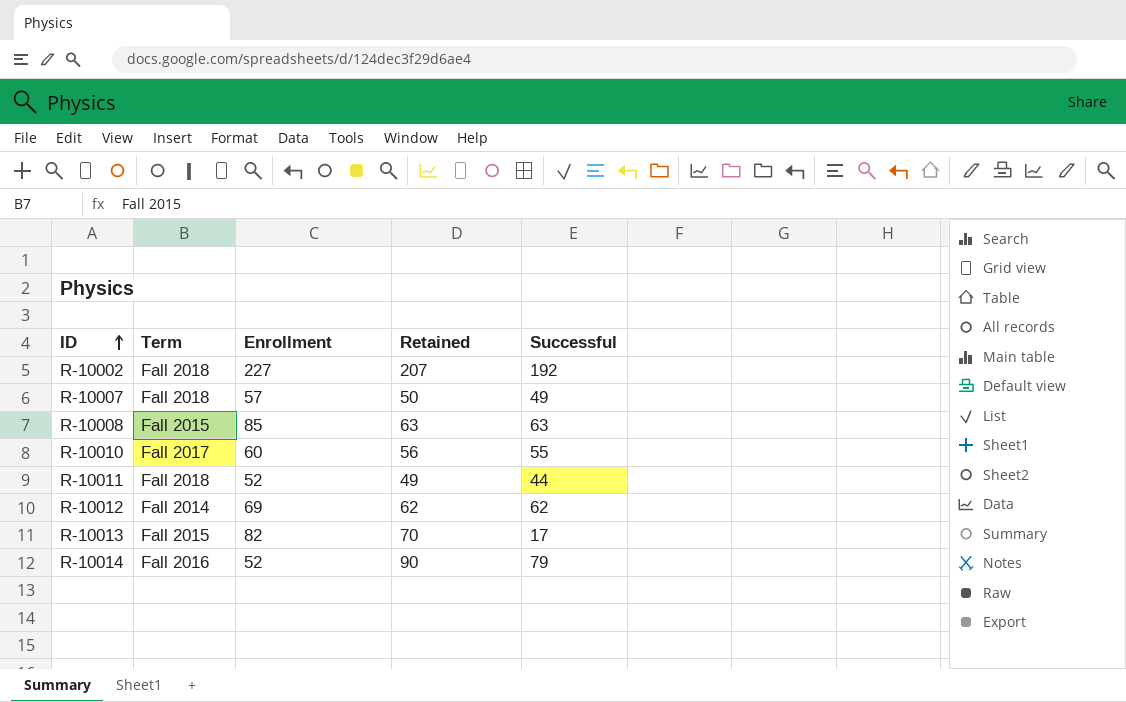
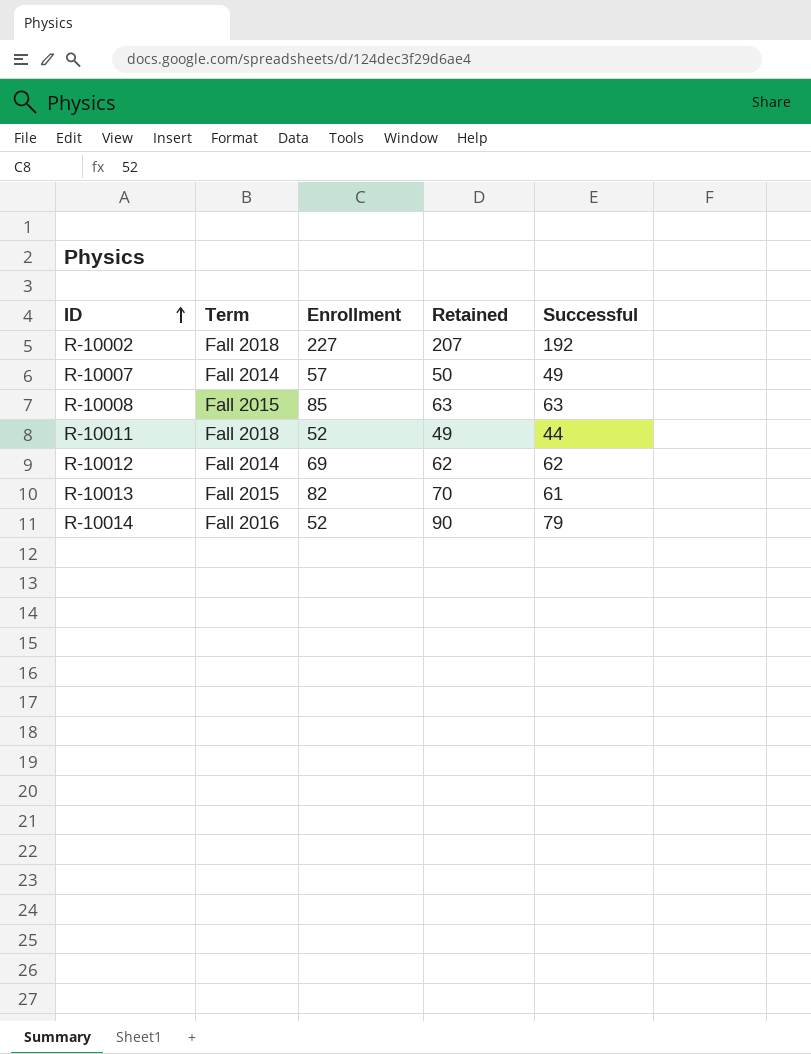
row R-10010: Fall 2017 | 60 | 56 | 55 -> none
R-10007 | Term: Fall 2018 -> Fall 2014
R-10013 | Successful: 17 -> 61

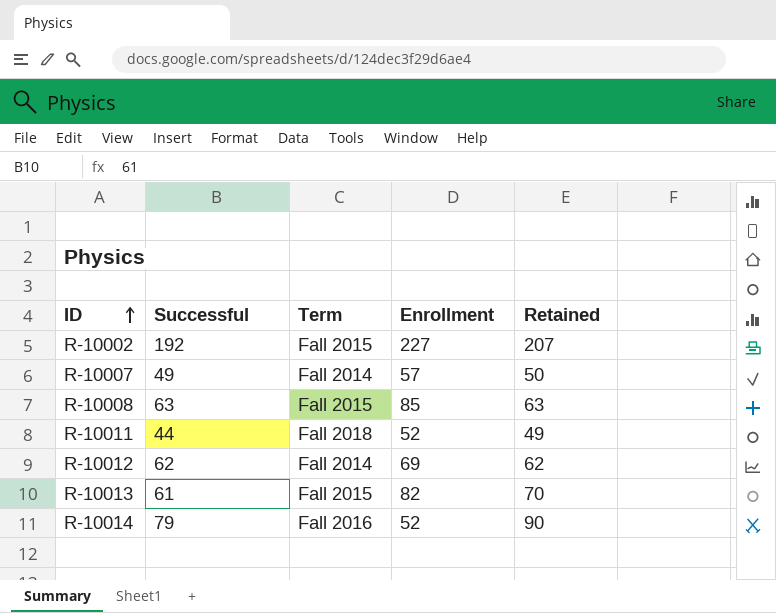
column Successful | position: 5 -> 2
R-10002 | Term: Fall 2018 -> Fall 2015

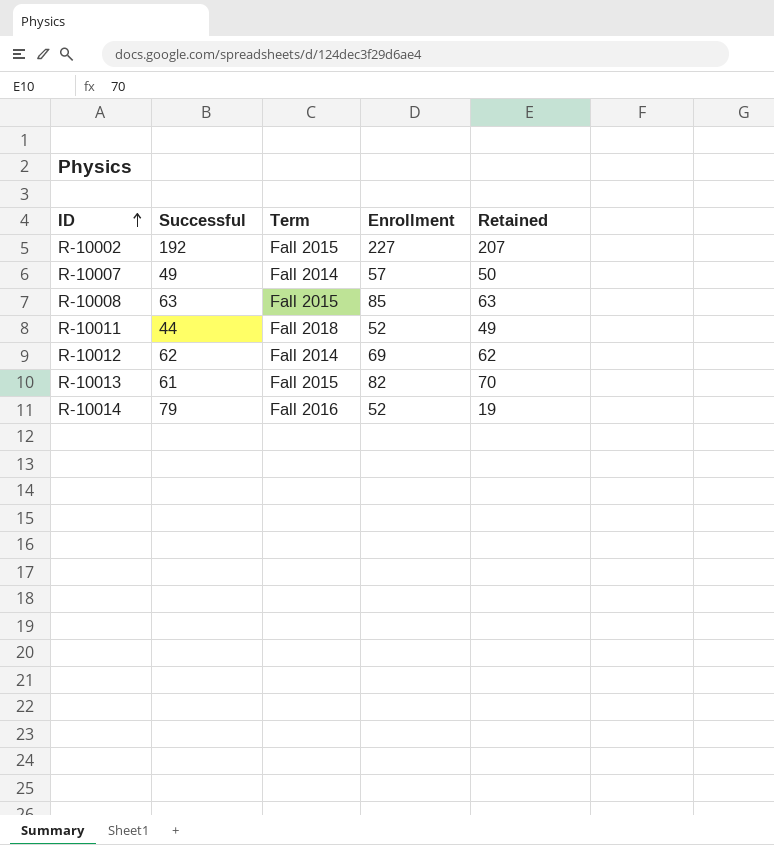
R-10014 | Retained: 90 -> 19

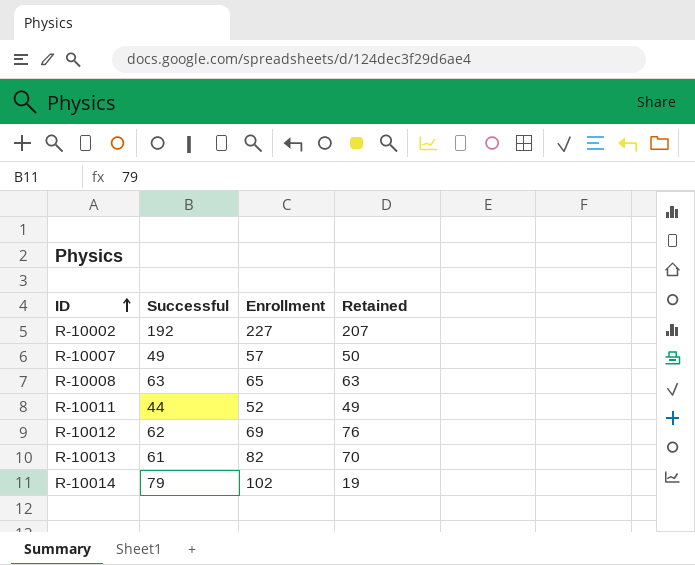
column Term | position: 3 -> none
R-10008 | Enrollment: 85 -> 65
R-10012 | Retained: 62 -> 76
R-10014 | Enrollment: 52 -> 102

